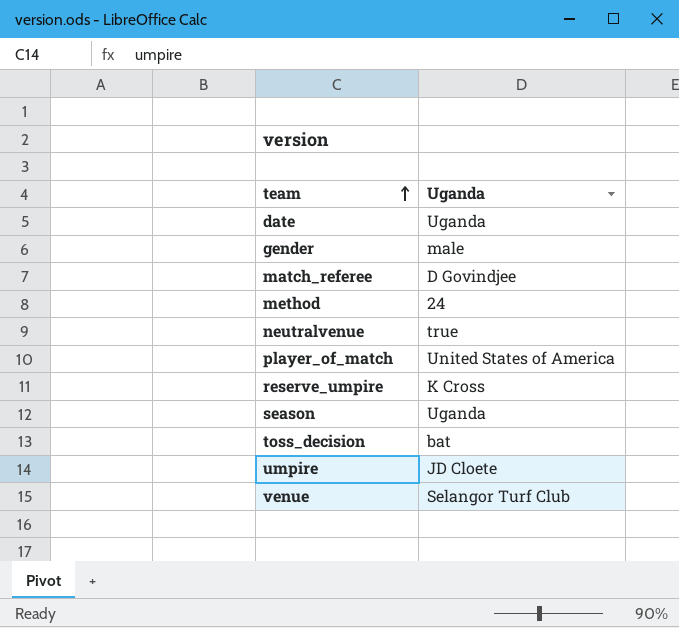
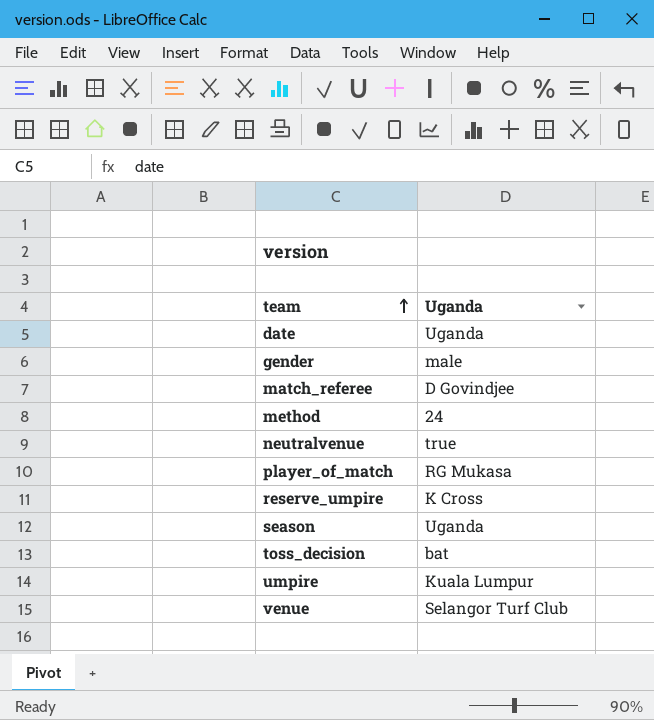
player_of_match | Uganda: United States of America -> RG Mukasa
umpire | Uganda: JD Cloete -> Kuala Lumpur

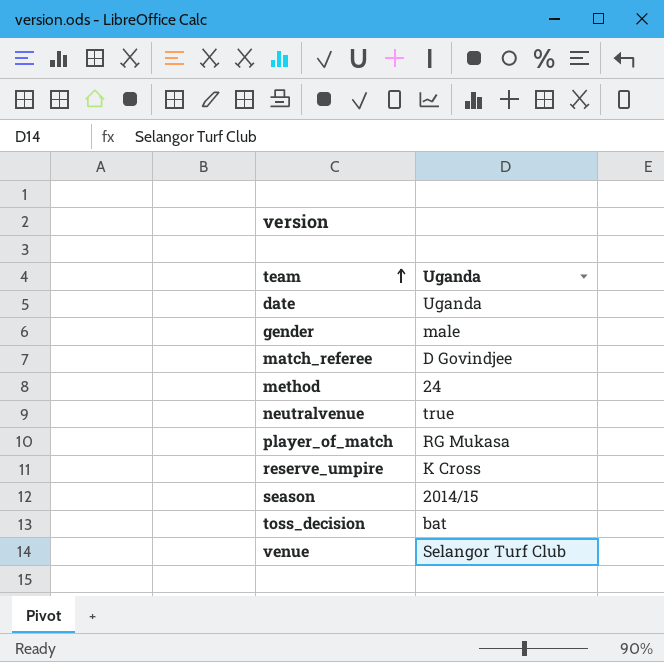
row umpire: Kuala Lumpur -> none
season | Uganda: Uganda -> 2014/15

